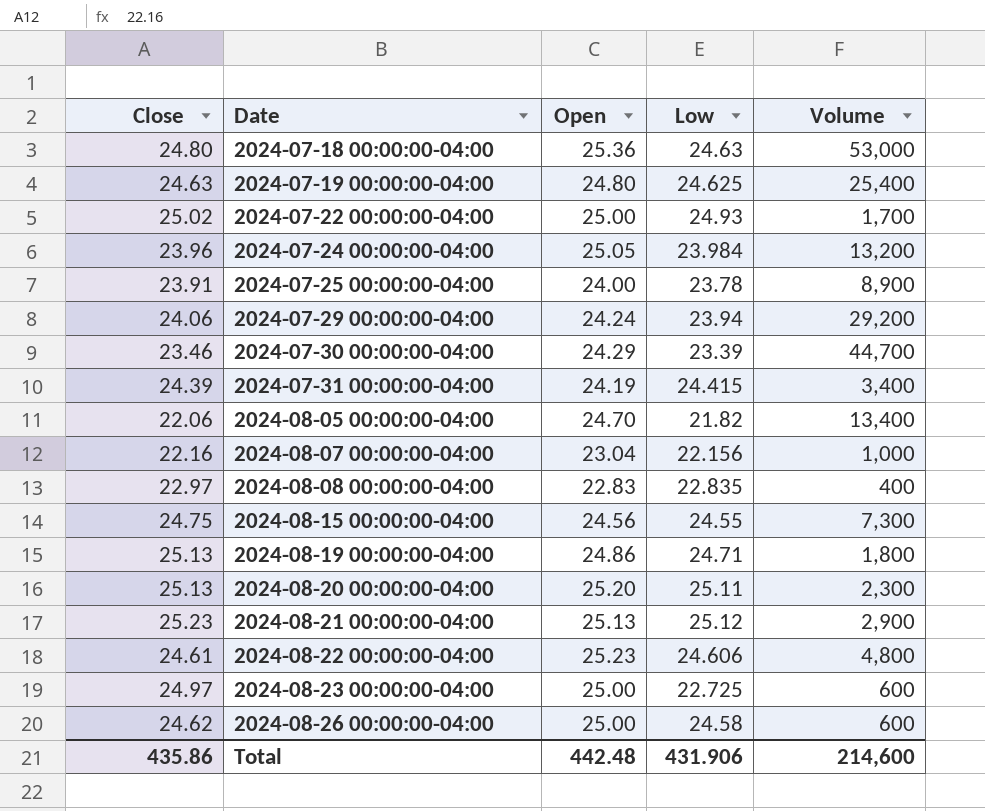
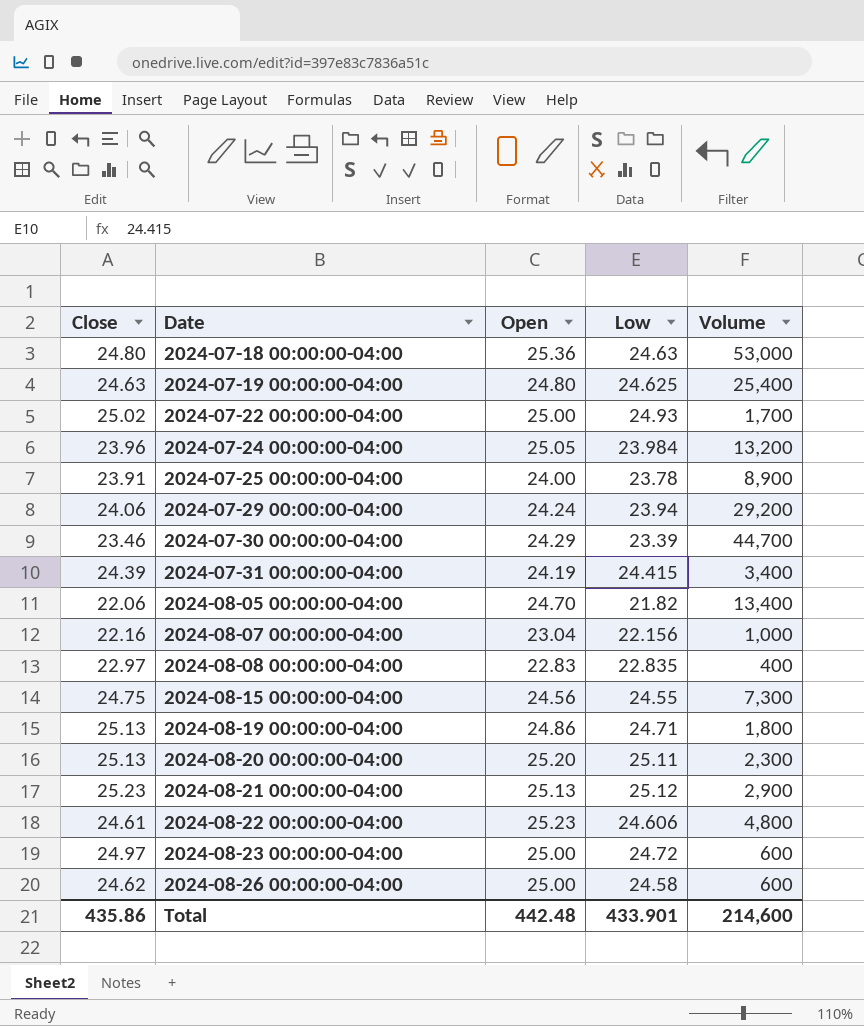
2024-08-23 00:00:00-04:00 | Low: 22.725 -> 24.72
Total | Low: 431.906 -> 433.901

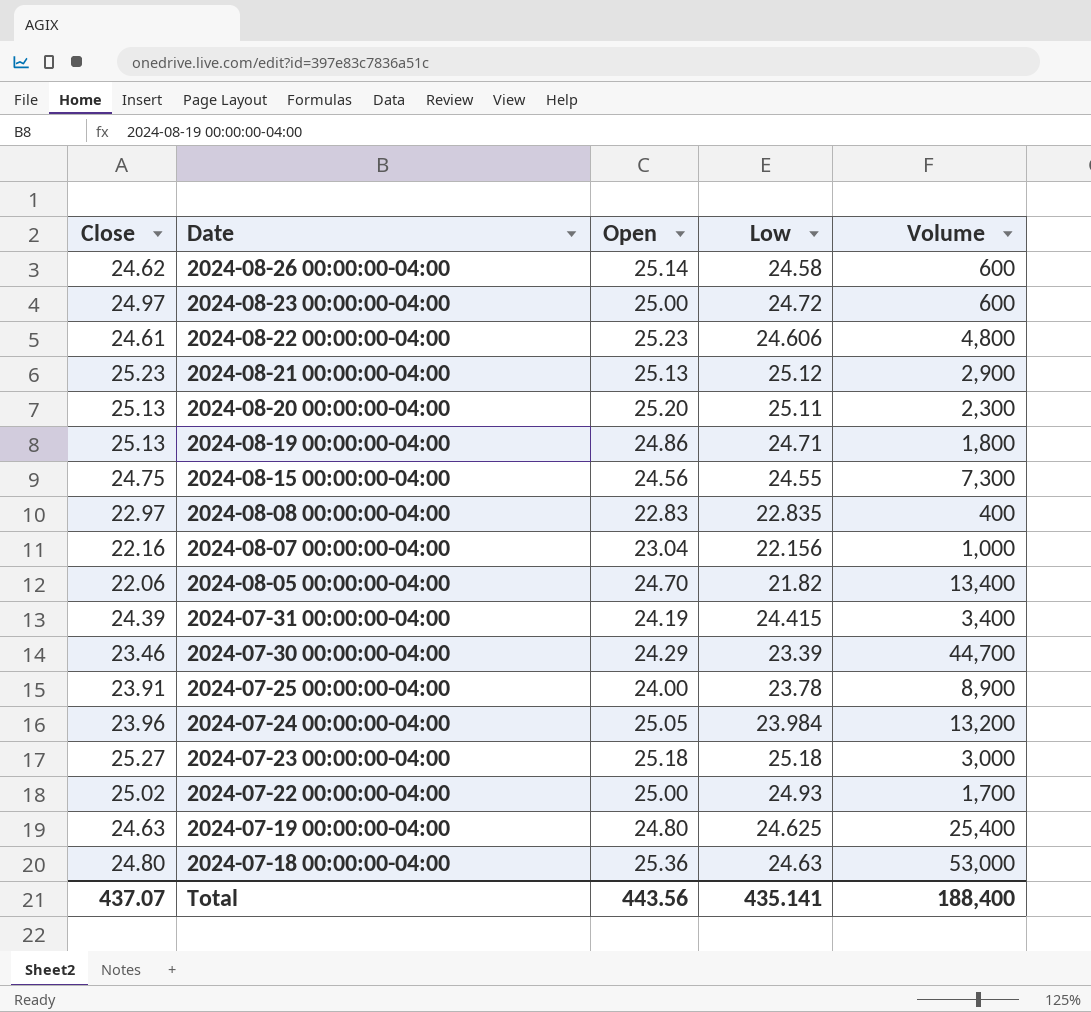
row order: Date ascending -> Date descending
row 2024-07-29 00:00:00-04:00: 24.06 | 24.24 | 23.94 | 29,200 -> none
2024-08-26 00:00:00-04:00 | Open: 25.00 -> 25.14
row 2024-07-23 00:00:00-04:00: none -> 25.27 | 25.18 | 25.18 | 3,000
Total | Close: 435.86 -> 437.07
Total | Open: 442.48 -> 443.56
Total | Low: 433.901 -> 435.141
Total | Volume: 214,600 -> 188,400

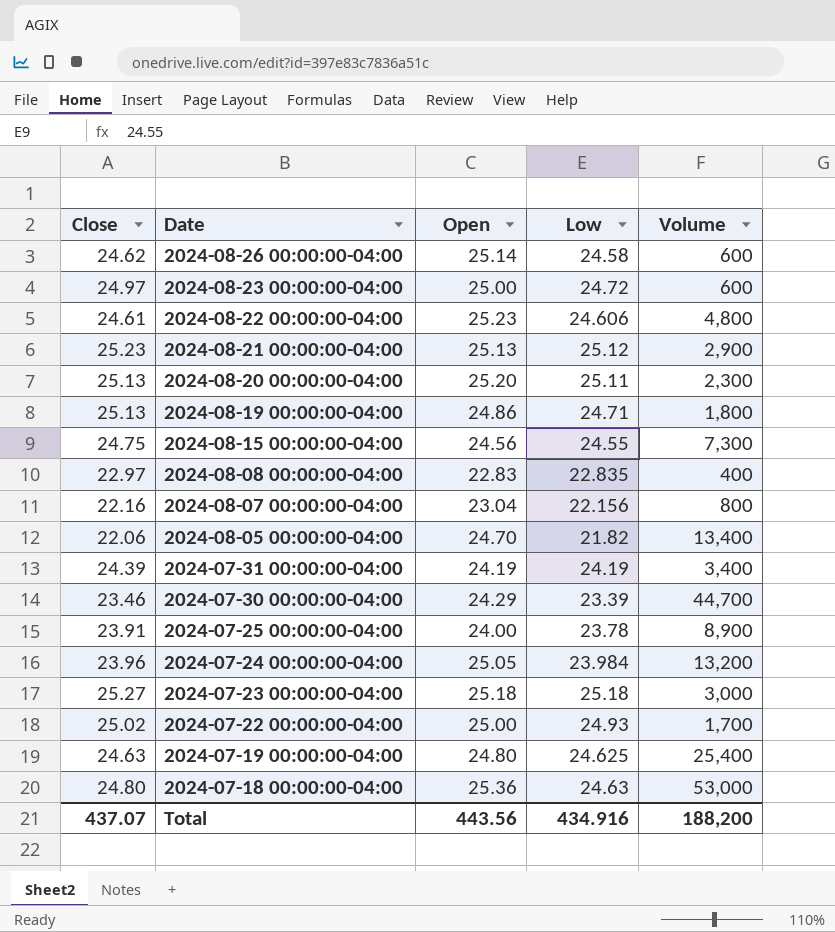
2024-08-07 00:00:00-04:00 | Volume: 1,000 -> 800
2024-07-31 00:00:00-04:00 | Low: 24.415 -> 24.19
Total | Low: 435.141 -> 434.916
Total | Volume: 188,400 -> 188,200

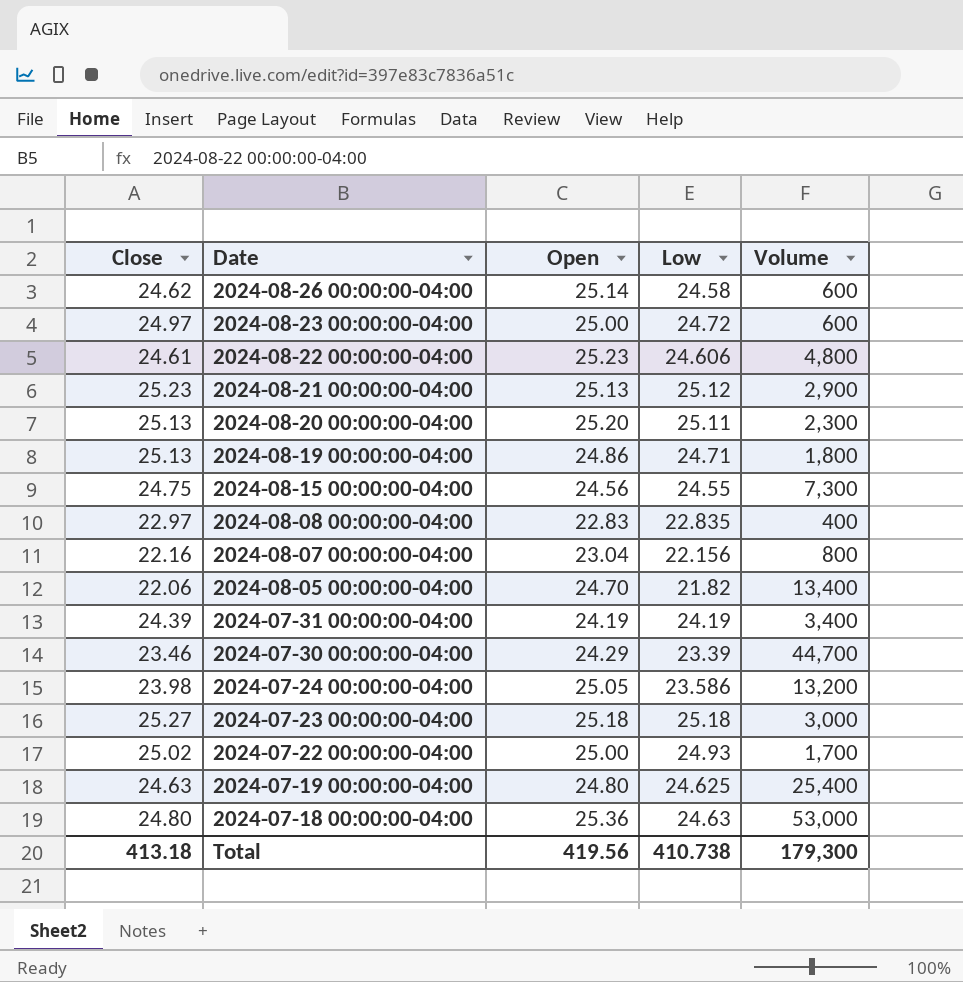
row 2024-07-25 00:00:00-04:00: 23.91 | 24.00 | 23.78 | 8,900 -> none
2024-07-24 00:00:00-04:00 | Close: 23.96 -> 23.98
2024-07-24 00:00:00-04:00 | Low: 23.984 -> 23.586
Total | Close: 437.07 -> 413.18
Total | Open: 443.56 -> 419.56
Total | Low: 434.916 -> 410.738
Total | Volume: 188,200 -> 179,300

